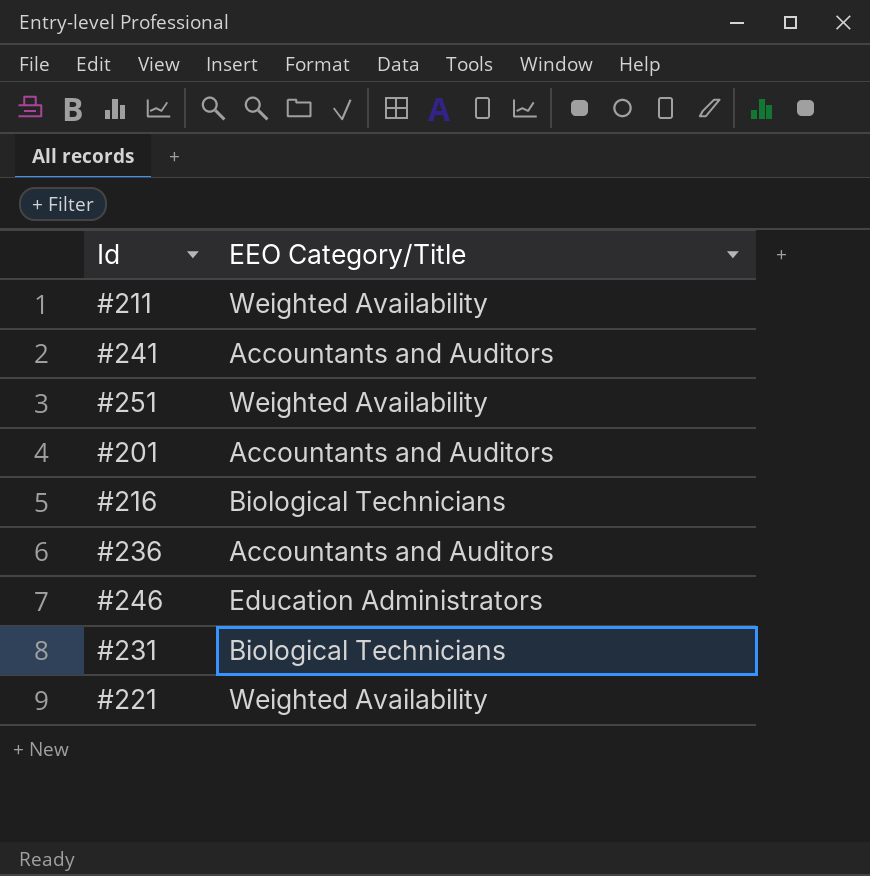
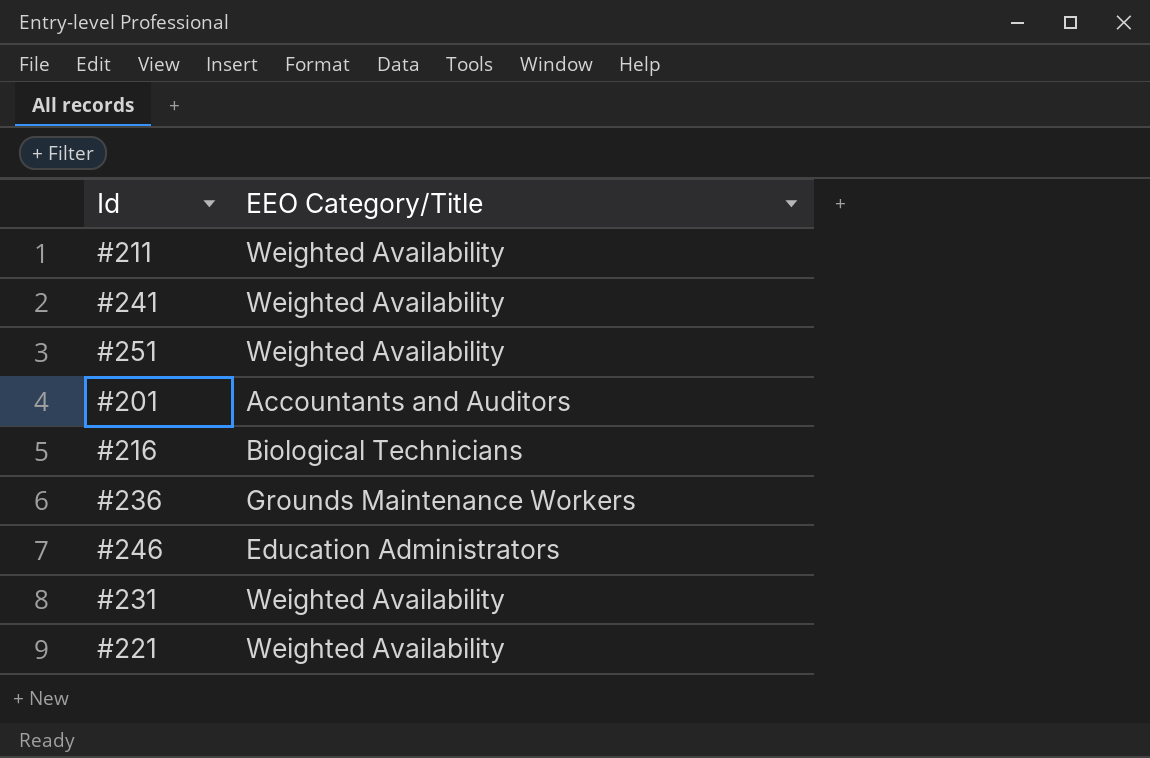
#241 | EEO Category/Title: Accountants and Auditors -> Weighted Availability
#236 | EEO Category/Title: Accountants and Auditors -> Grounds Maintenance Workers
#231 | EEO Category/Title: Biological Technicians -> Weighted Availability

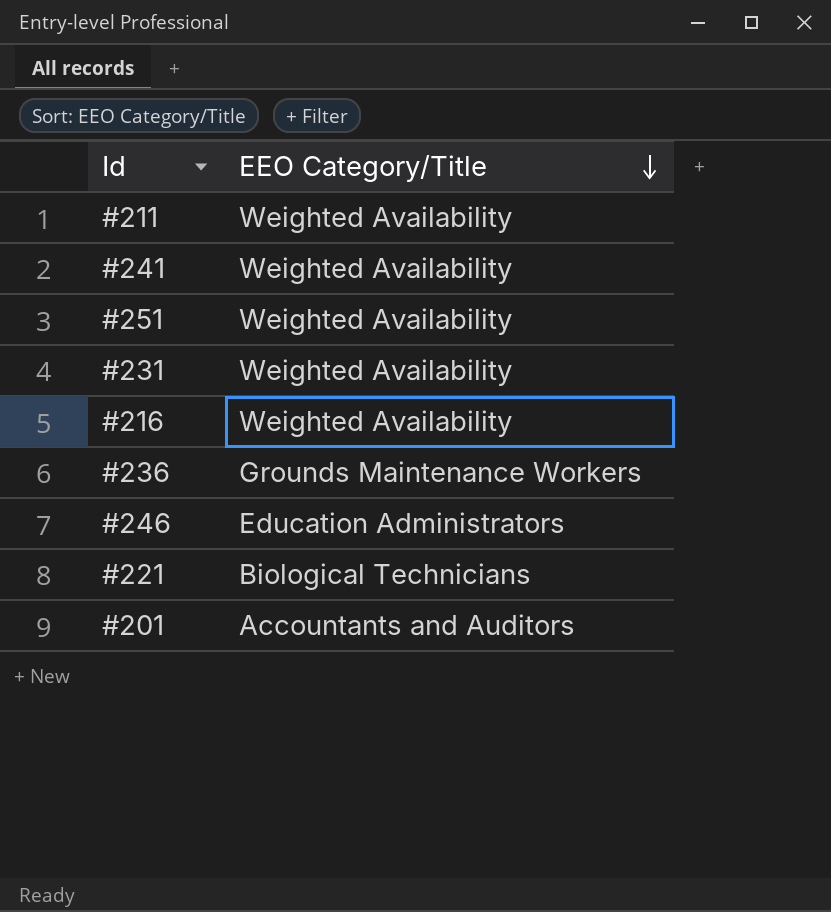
row order: none -> EEO Category/Title descending
#216 | EEO Category/Title: Biological Technicians -> Weighted Availability
#221 | EEO Category/Title: Weighted Availability -> Biological Technicians

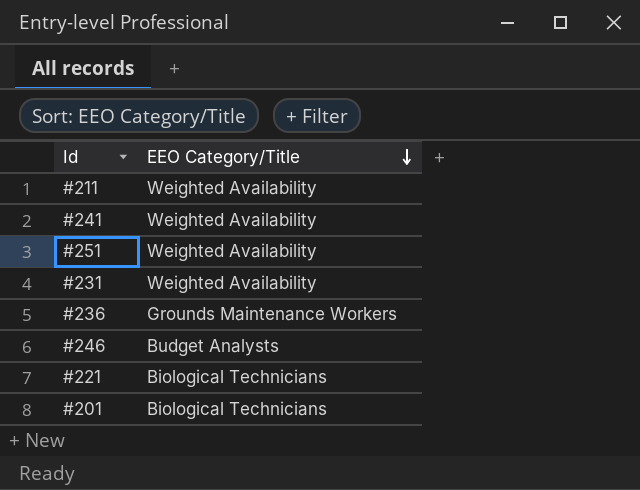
row #216: Weighted Availability -> none
#246 | EEO Category/Title: Education Administrators -> Budget Analysts
#201 | EEO Category/Title: Accountants and Auditors -> Biological Technicians

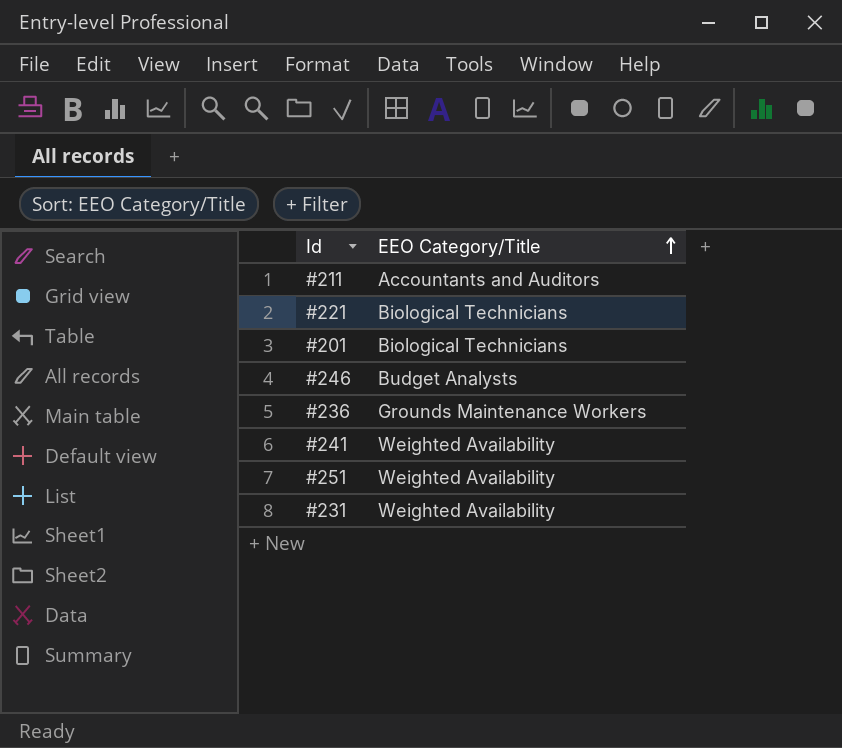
row order: EEO Category/Title descending -> EEO Category/Title ascending
#211 | EEO Category/Title: Weighted Availability -> Accountants and Auditors

